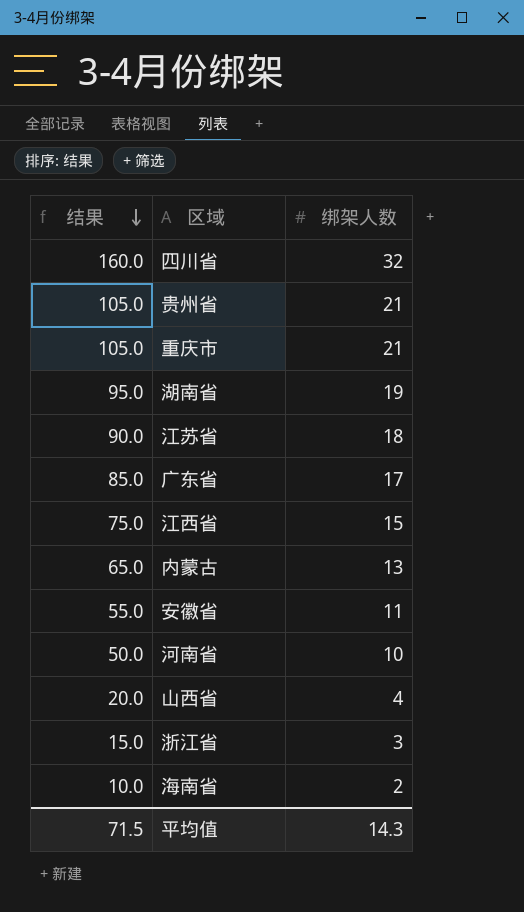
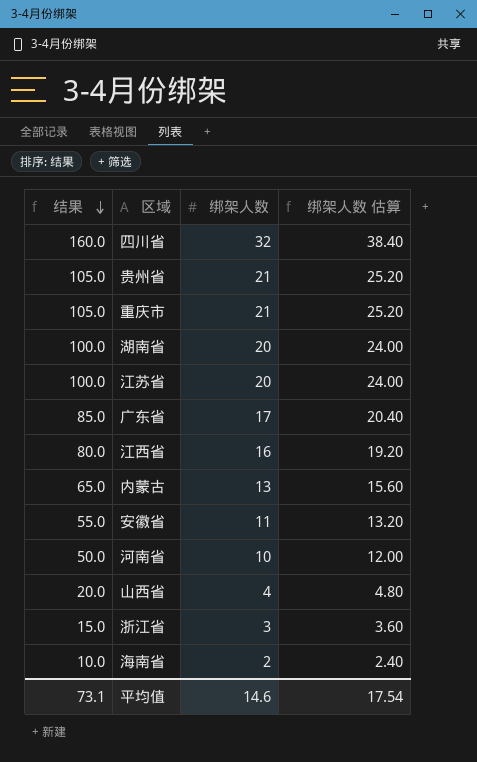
column 绑架人数 估算 | formula: none -> [绑架人数] * 1.2
湖南省 | 结果: 95.0 -> 100.0
湖南省 | 绑架人数: 19 -> 20
江苏省 | 结果: 90.0 -> 100.0
江苏省 | 绑架人数: 18 -> 20
江西省 | 结果: 75.0 -> 80.0
江西省 | 绑架人数: 15 -> 16
平均值 | 结果: 71.5 -> 73.1
平均值 | 绑架人数: 14.3 -> 14.6

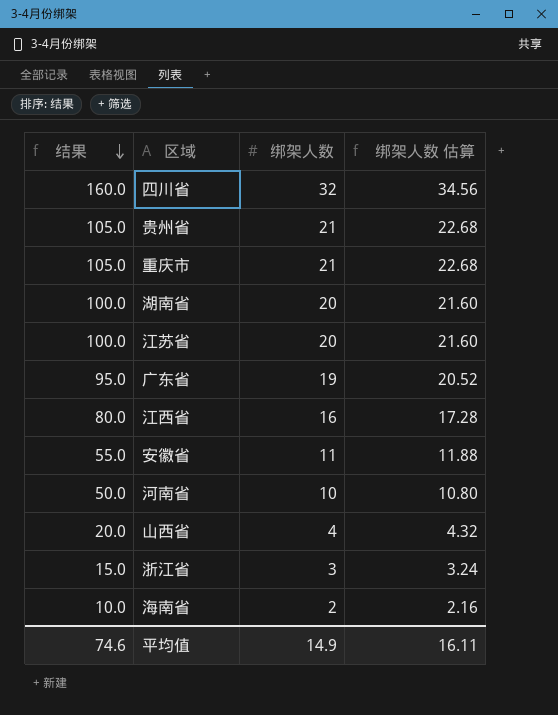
column 绑架人数 估算 | formula: [绑架人数] * 1.2 -> [绑架人数] * 1.08
row 内蒙古: 65.0 | 13 | 15.60 -> none
广东省 | 结果: 85.0 -> 95.0
广东省 | 绑架人数: 17 -> 19
平均值 | 结果: 73.1 -> 74.6
平均值 | 绑架人数: 14.6 -> 14.9
平均值 | 绑架人数 估算: 17.54 -> 16.11

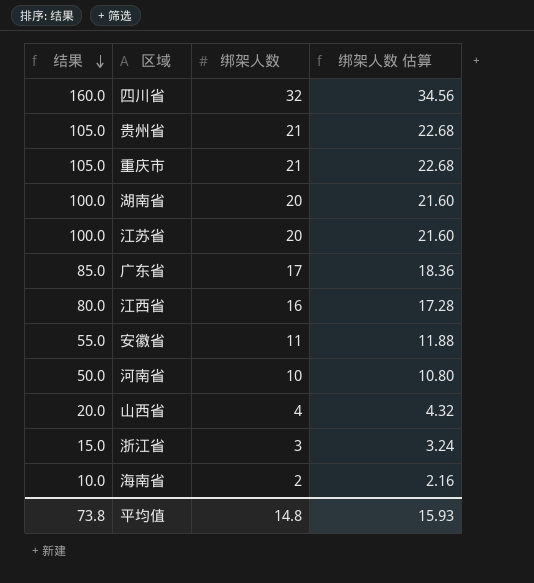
广东省 | 结果: 95.0 -> 85.0
广东省 | 绑架人数: 19 -> 17
广东省 | 绑架人数 估算: 20.52 -> 18.36
平均值 | 结果: 74.6 -> 73.8
平均值 | 绑架人数: 14.9 -> 14.8
平均值 | 绑架人数 估算: 16.11 -> 15.93

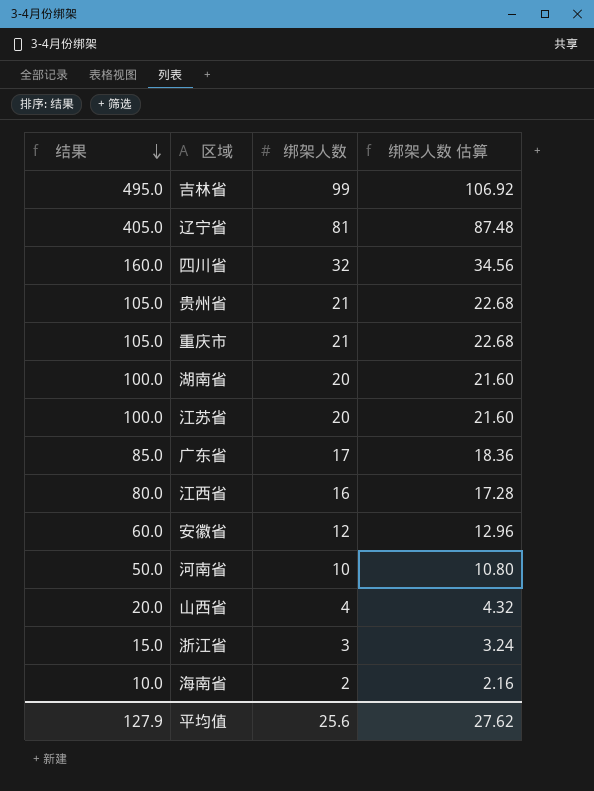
row 吉林省: none -> 495.0 | 99 | 106.92
row 辽宁省: none -> 405.0 | 81 | 87.48
安徽省 | 结果: 55.0 -> 60.0
安徽省 | 绑架人数: 11 -> 12
安徽省 | 绑架人数 估算: 11.88 -> 12.96
平均值 | 结果: 73.8 -> 127.9
平均值 | 绑架人数: 14.8 -> 25.6
平均值 | 绑架人数 估算: 15.93 -> 27.62

